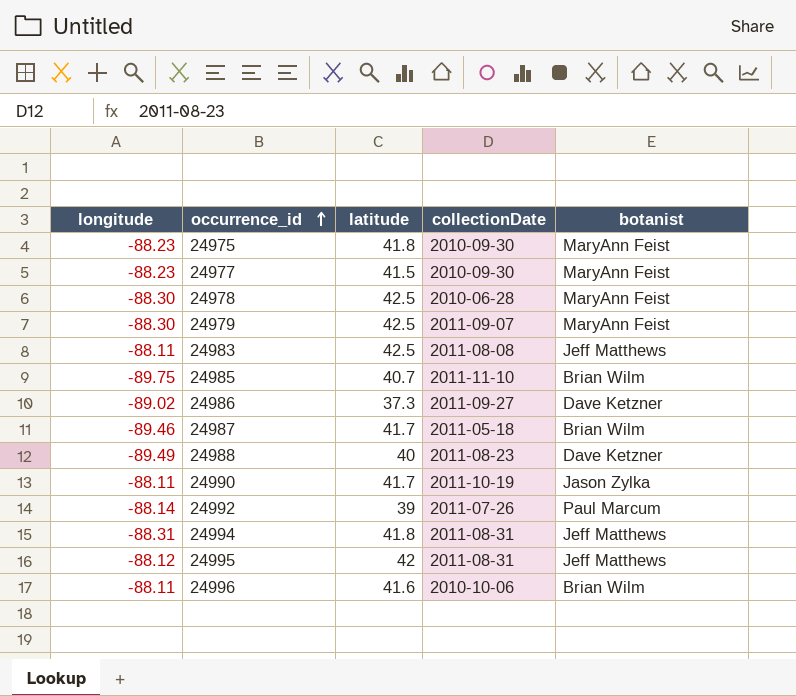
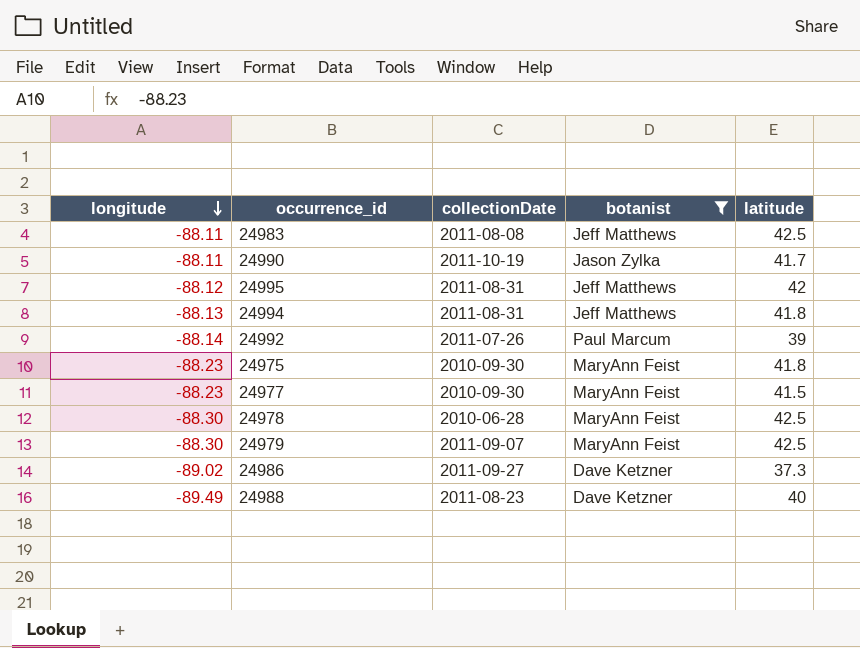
filter: none -> botanist != Brian Wilm
row order: occurrence_id ascending -> longitude descending
column latitude | position: 3 -> 5
24994 | longitude: -88.31 -> -88.13

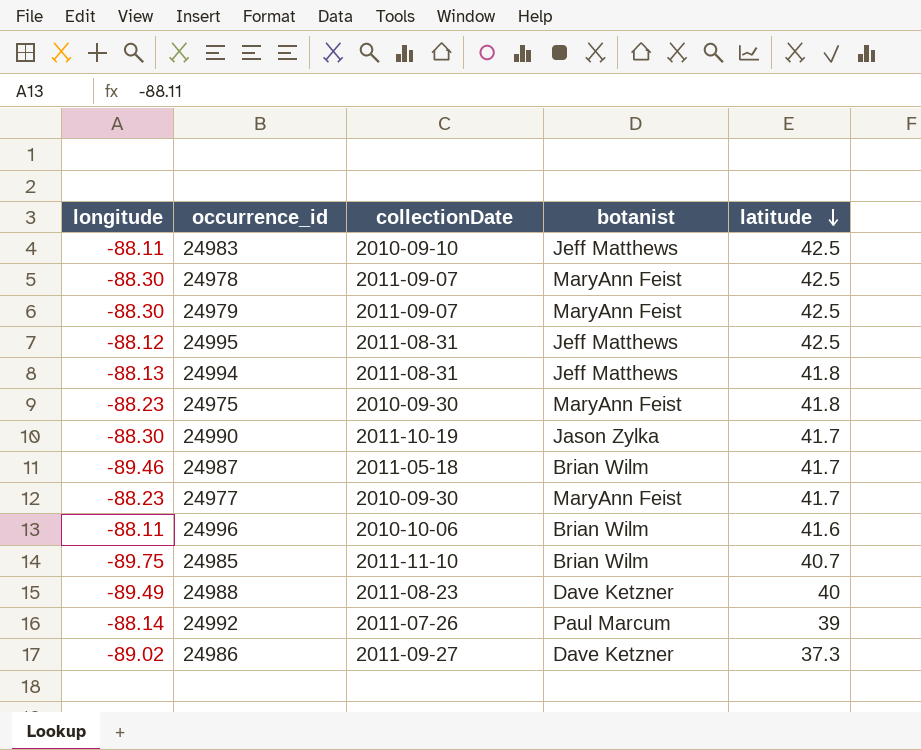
filter: botanist != Brian Wilm -> none
row order: longitude descending -> latitude descending
24983 | collectionDate: 2011-08-08 -> 2010-09-10
24978 | collectionDate: 2010-06-28 -> 2011-09-07
24995 | latitude: 42 -> 42.5
24990 | longitude: -88.11 -> -88.30
24977 | latitude: 41.5 -> 41.7

